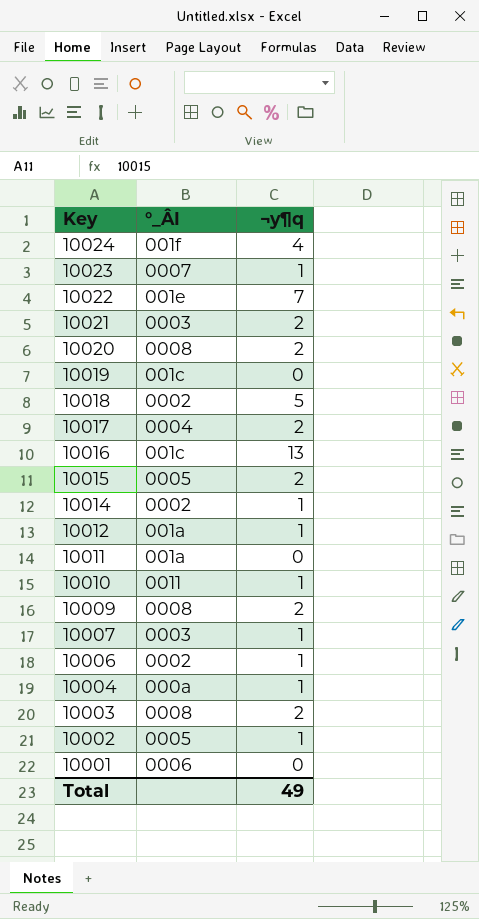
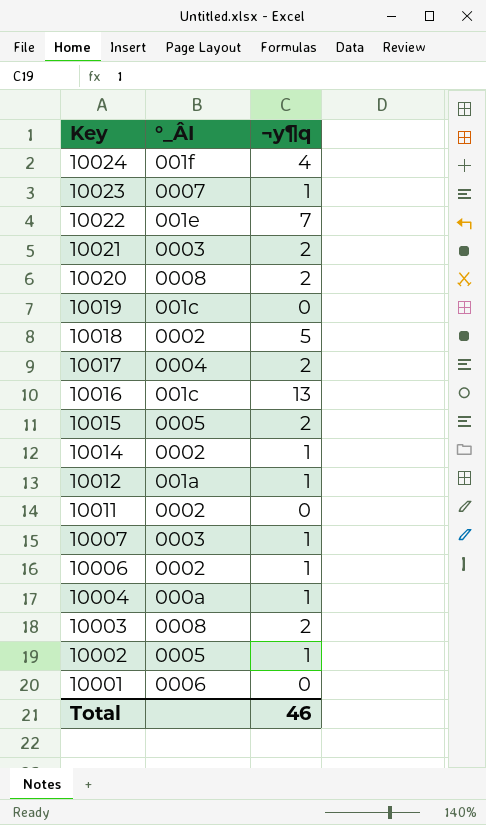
row 10010: 0011 | 1 -> none
row 10009: 0008 | 2 -> none
10011 | °_ÂI: 001a -> 0002
Total | ¬y¶q: 49 -> 46

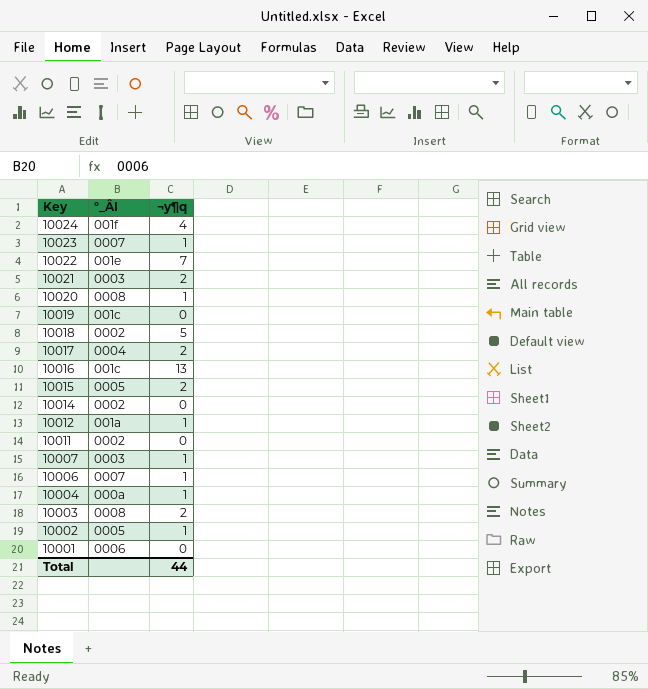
10020 | ¬y¶q: 2 -> 1
10014 | ¬y¶q: 1 -> 0
10006 | °_ÂI: 0002 -> 0007
Total | ¬y¶q: 46 -> 44

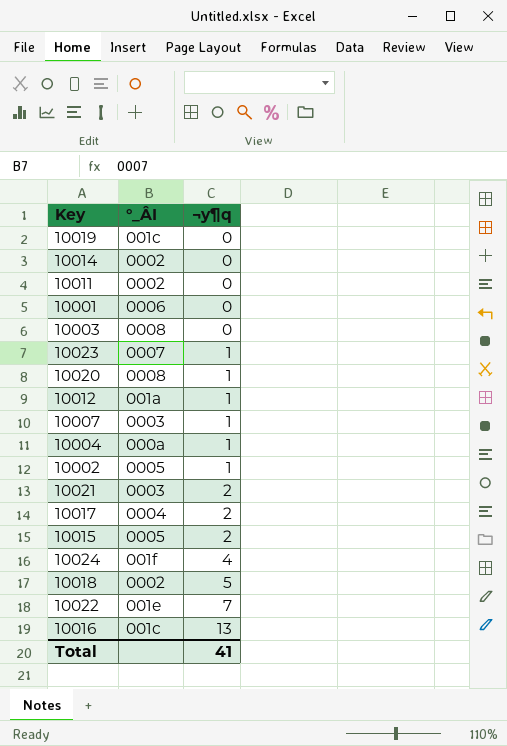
row order: Key descending -> ¬y¶q ascending
row 10006: 0007 | 1 -> none
10003 | ¬y¶q: 2 -> 0
Total | ¬y¶q: 44 -> 41

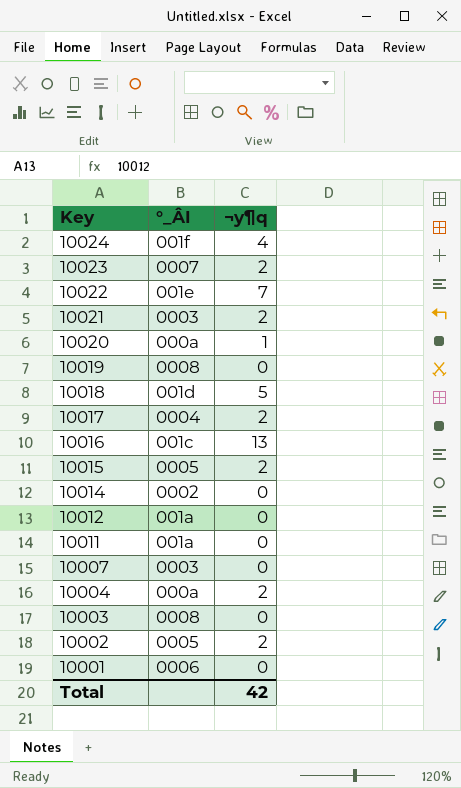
row order: ¬y¶q ascending -> Key descending
10023 | ¬y¶q: 1 -> 2
10020 | °_ÂI: 0008 -> 000a
10019 | °_ÂI: 001c -> 0008
10018 | °_ÂI: 0002 -> 001d
10012 | ¬y¶q: 1 -> 0
10011 | °_ÂI: 0002 -> 001a
10007 | ¬y¶q: 1 -> 0
10004 | ¬y¶q: 1 -> 2
10002 | ¬y¶q: 1 -> 2
Total | ¬y¶q: 41 -> 42

